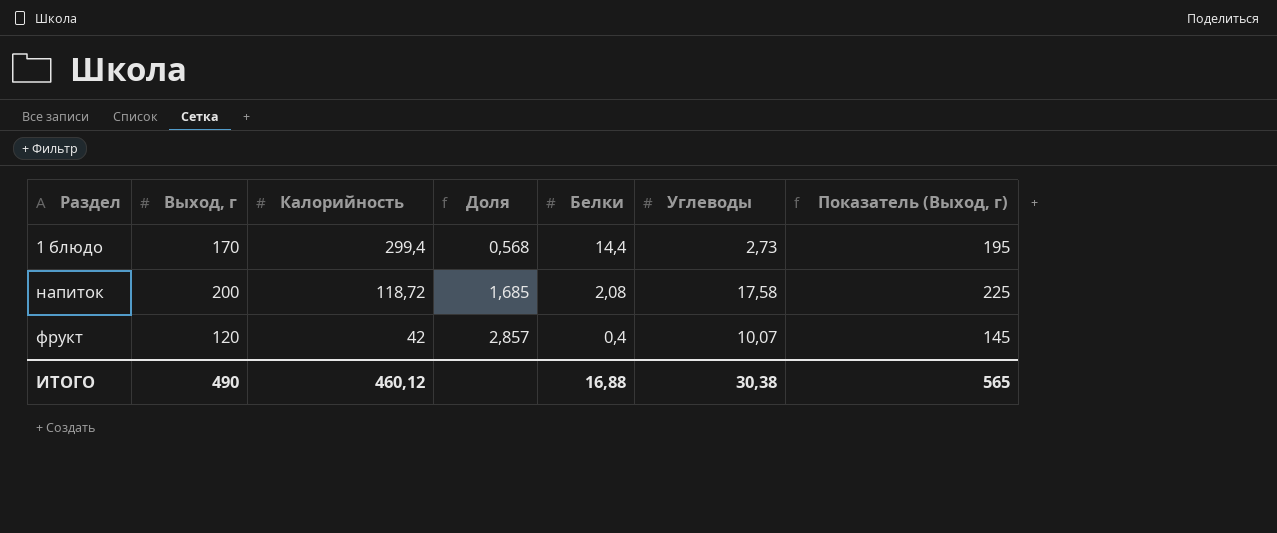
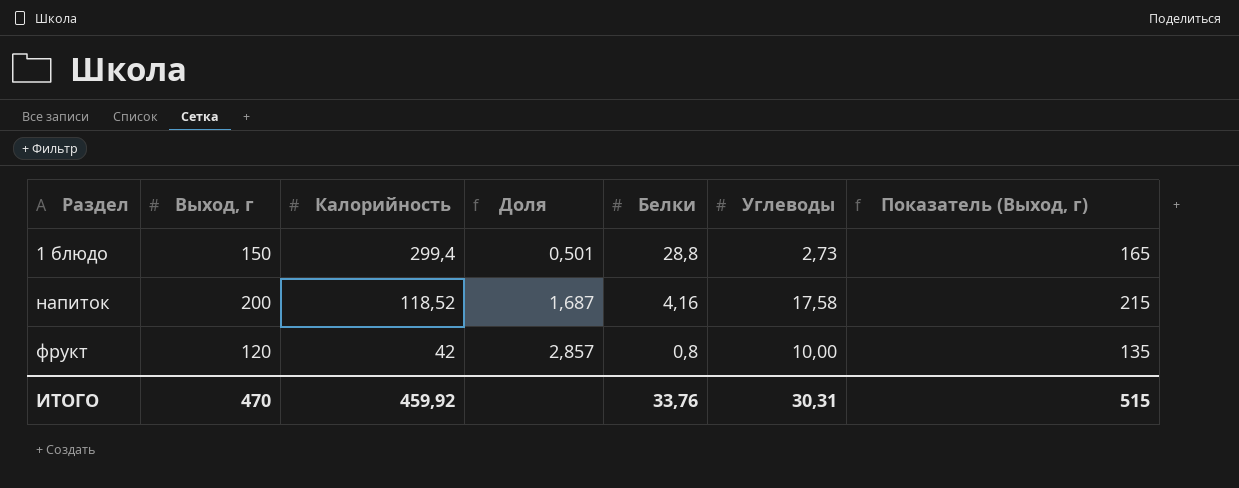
column Показатель (Выход, г) | formula: [Выход, г] + 25 -> [Выход, г] + 15
1 блюдо | Выход, г: 170 -> 150
1 блюдо | Доля: 0,568 -> 0,501
1 блюдо | Белки: 14,4 -> 28,8
напиток | Калорийность: 118,72 -> 118,52
напиток | Доля: 1,685 -> 1,687
напиток | Белки: 2,08 -> 4,16
фрукт | Белки: 0,4 -> 0,8
фрукт | Углеводы: 10,07 -> 10,00
ИТОГО | Выход, г: 490 -> 470
ИТОГО | Калорийность: 460,12 -> 459,92
ИТОГО | Белки: 16,88 -> 33,76
ИТОГО | Углеводы: 30,38 -> 30,31
ИТОГО | Показатель (Выход, г): 565 -> 515

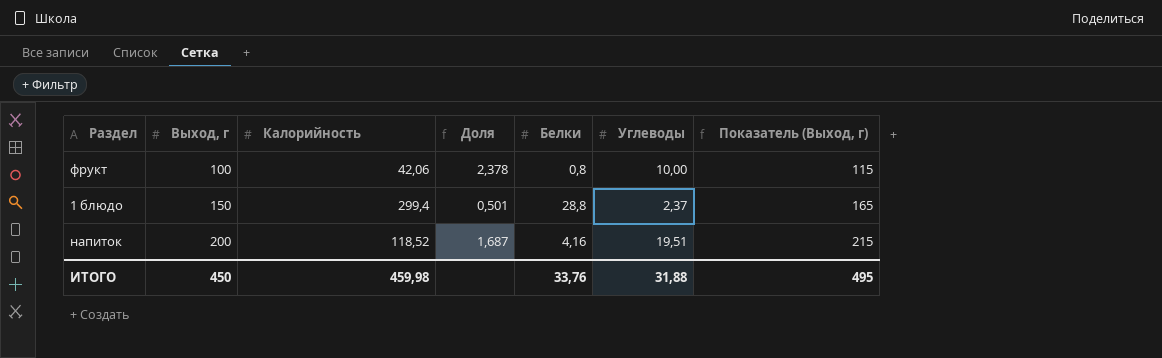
row order: Раздел ascending -> Выход, г ascending
фрукт | Выход, г: 120 -> 100
фрукт | Калорийность: 42 -> 42,06
фрукт | Доля: 2,857 -> 2,378
фрукт | Показатель (Выход, г): 135 -> 115
1 блюдо | Углеводы: 2,73 -> 2,37
напиток | Углеводы: 17,58 -> 19,51
ИТОГО | Выход, г: 470 -> 450
ИТОГО | Калорийность: 459,92 -> 459,98
ИТОГО | Углеводы: 30,31 -> 31,88
ИТОГО | Показатель (Выход, г): 515 -> 495

